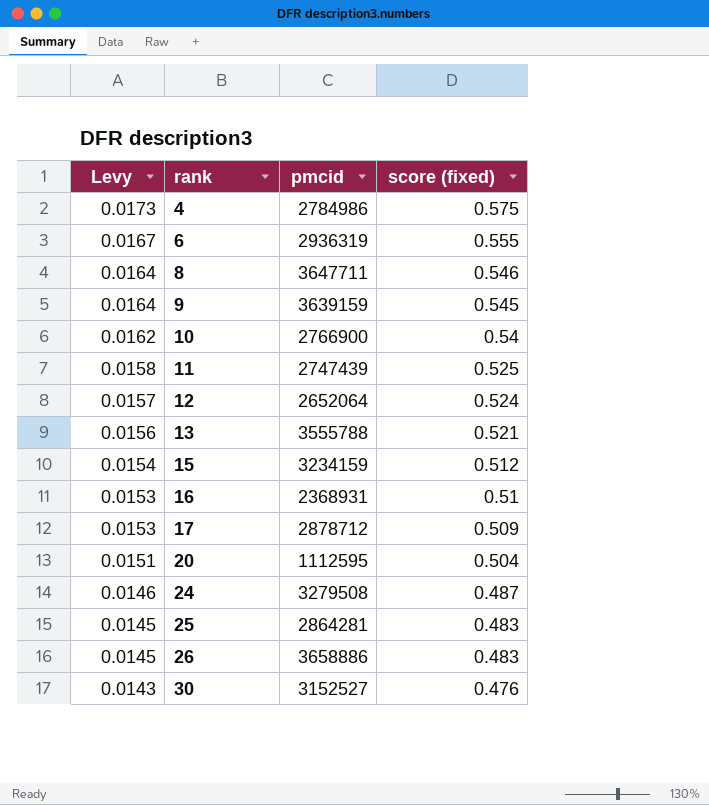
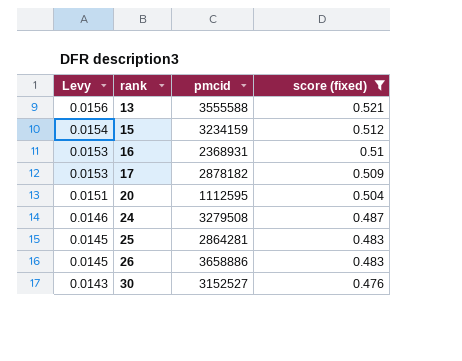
filter: none -> score (fixed) <= 0.521
13 | pmcid: 3555788 -> 3555588
17 | pmcid: 2878712 -> 2878182

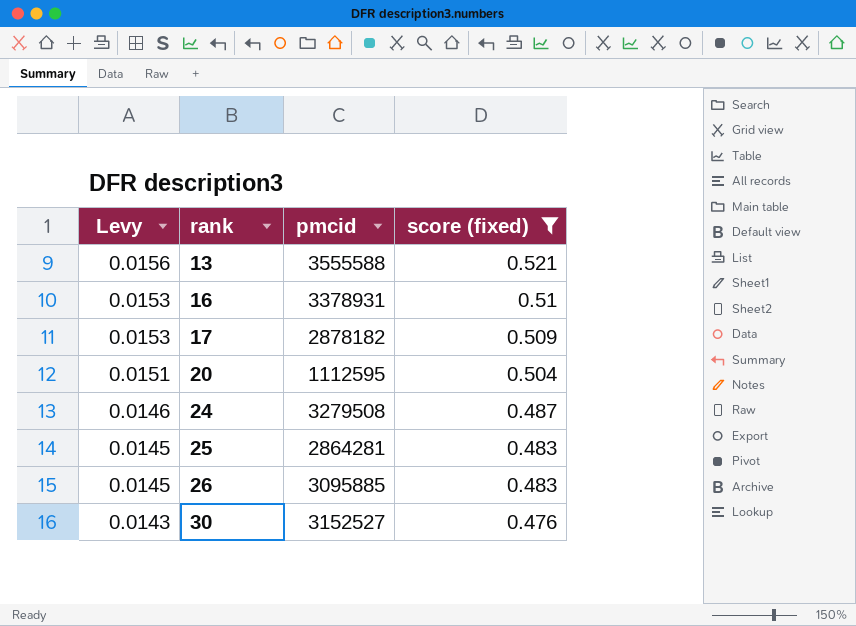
row 15: 0.0154 | 3234159 | 0.512 -> none
16 | pmcid: 2368931 -> 3378931
26 | pmcid: 3658886 -> 3095885

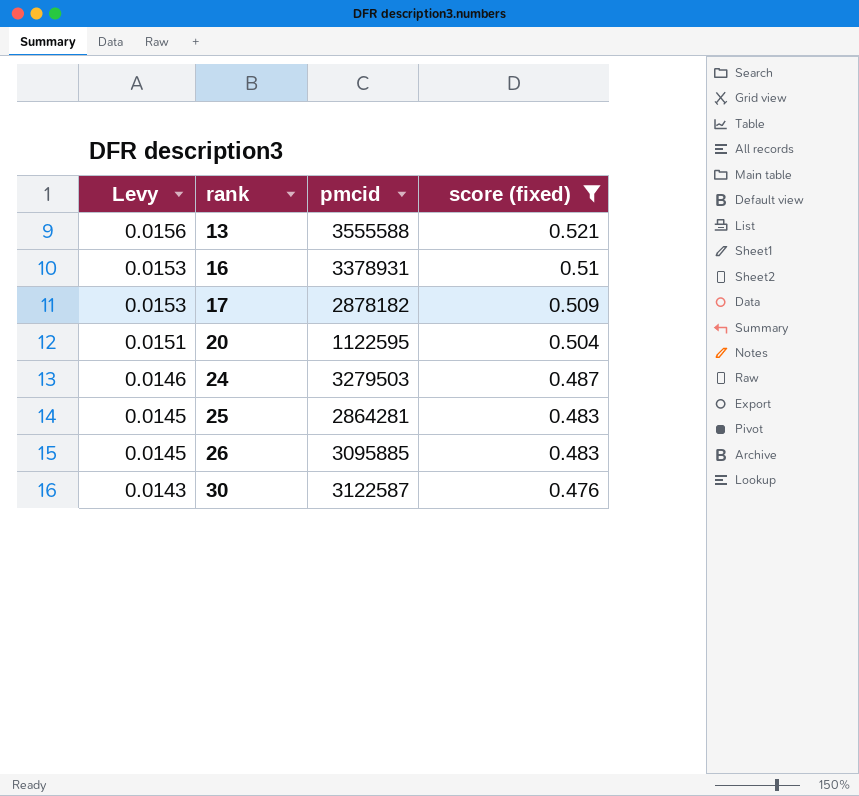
20 | pmcid: 1112595 -> 1122595
24 | pmcid: 3279508 -> 3279503
30 | pmcid: 3152527 -> 3122587

